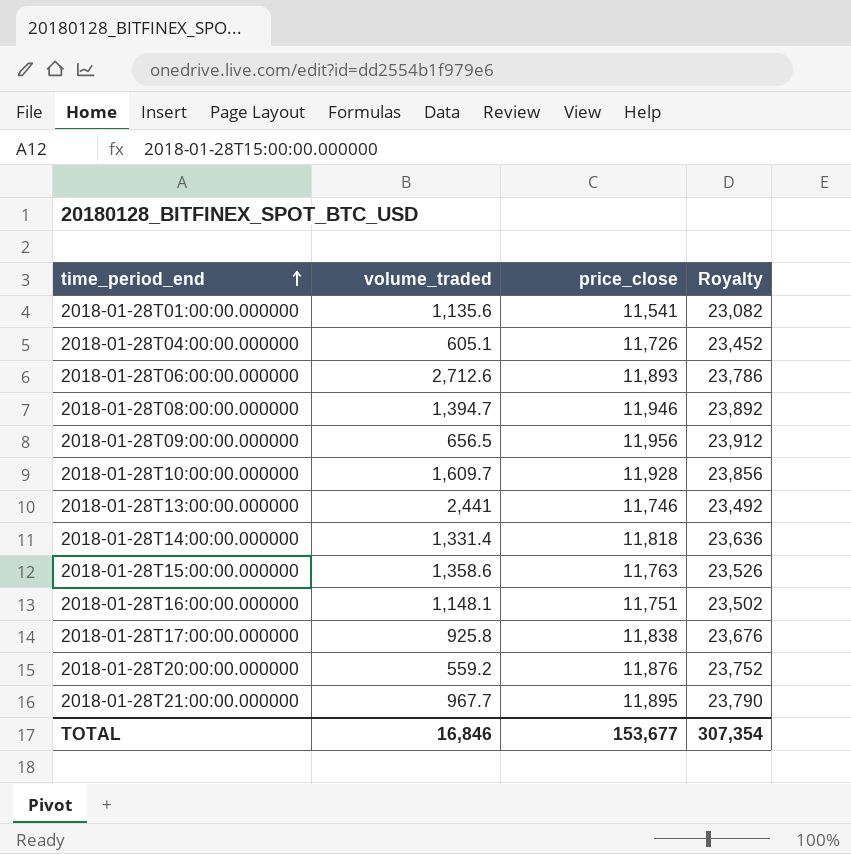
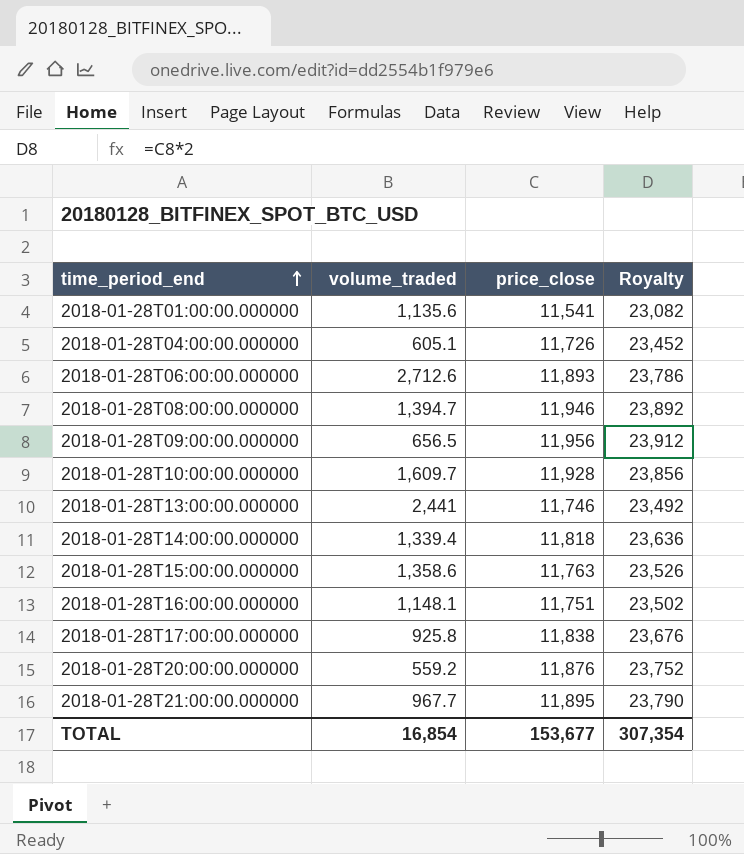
2018-01-28T14:00:00.000000 | volume_traded: 1,331.4 -> 1,339.4
TOTAL | volume_traded: 16,846 -> 16,854

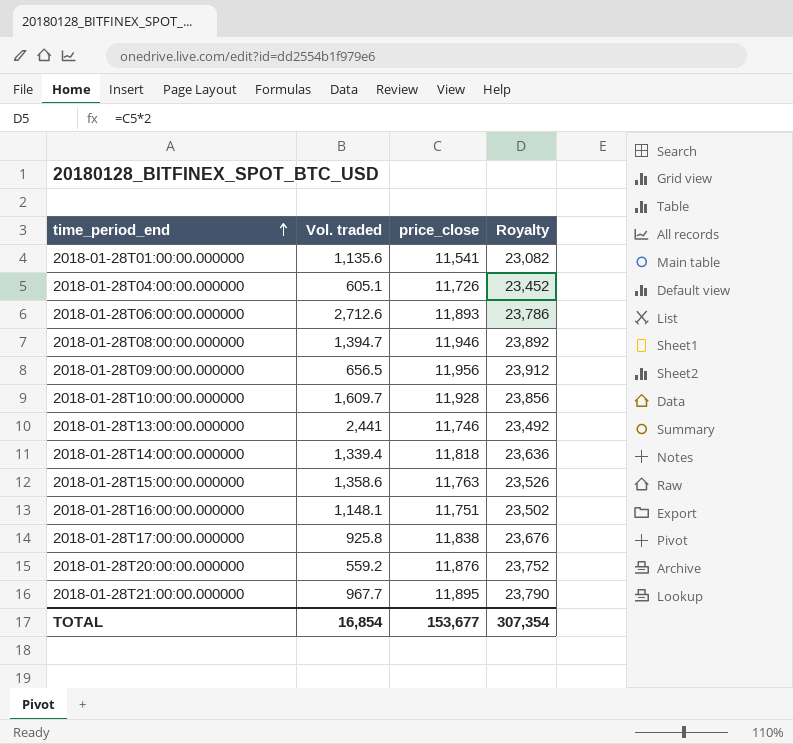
column name: volume_traded -> Vol. traded

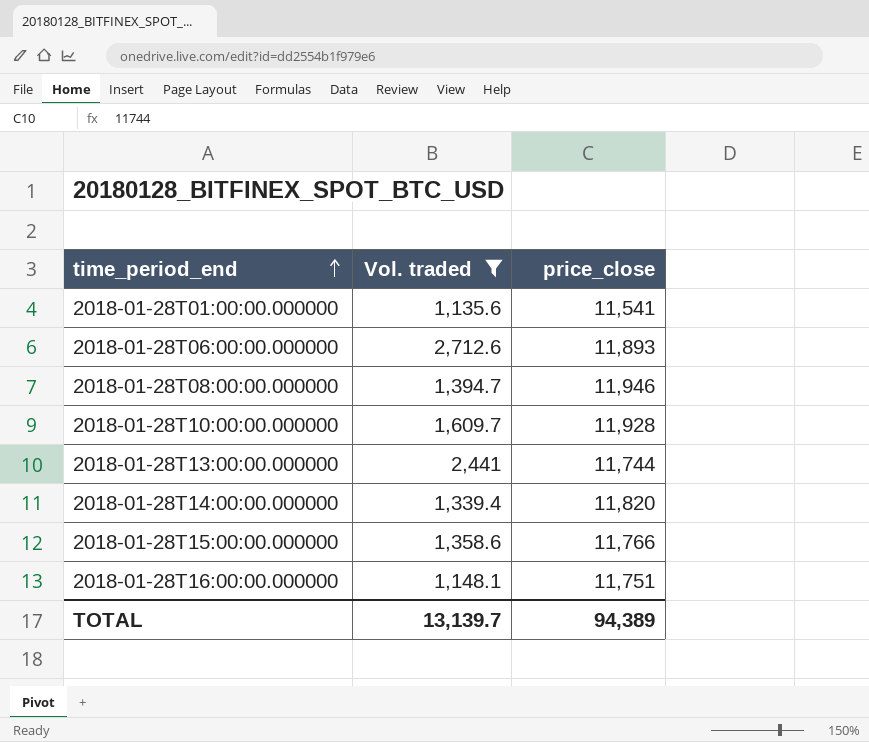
filter: none -> Vol. traded >= 1,135.6
column Royalty | formula: [price_close] * 2 -> none
2018-01-28T13:00:00.000000 | price_close: 11,746 -> 11,744
2018-01-28T14:00:00.000000 | price_close: 11,818 -> 11,820
2018-01-28T15:00:00.000000 | price_close: 11,763 -> 11,766
TOTAL | Vol. traded: 16,854 -> 13,139.7
TOTAL | price_close: 153,677 -> 94,389

